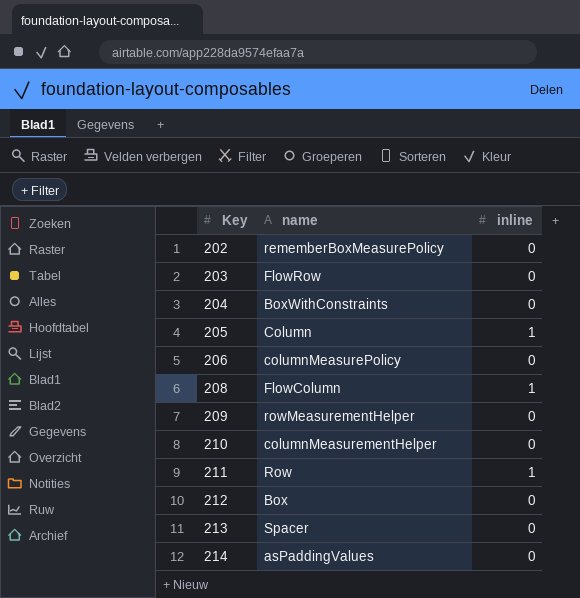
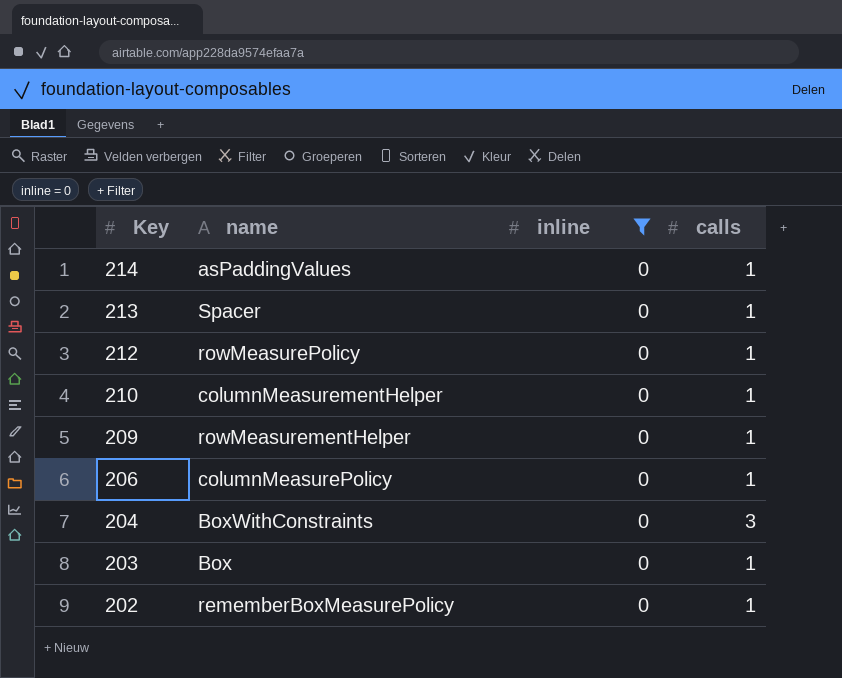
filter: none -> inline = 0
row order: Key ascending -> Key descending
column calls | position: none -> 4
212 | name: Box -> rowMeasurePolicy
203 | name: FlowRow -> Box

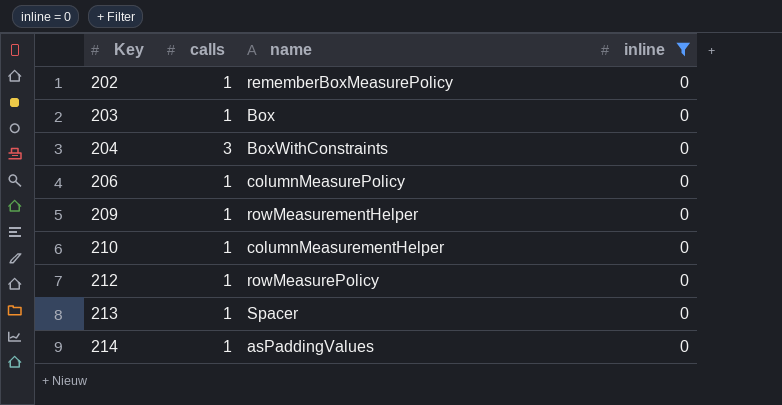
row order: Key descending -> Key ascending
column calls | position: 4 -> 2

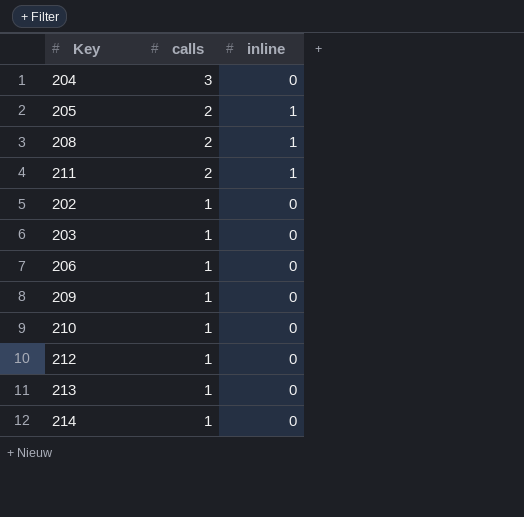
filter: inline = 0 -> none
row order: Key ascending -> calls descending
column name | position: 3 -> none

